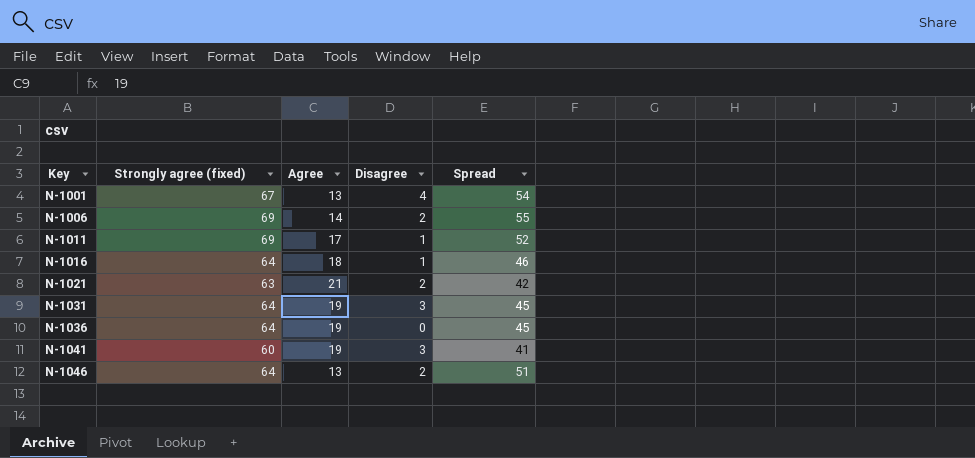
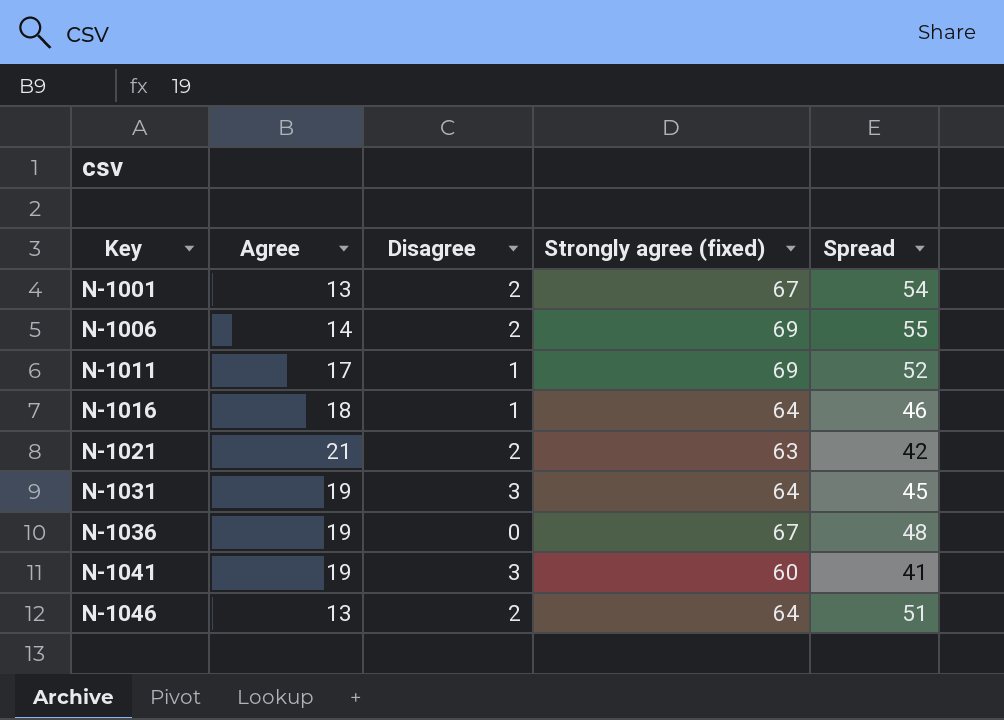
column Strongly agree (fixed) | position: 2 -> 4
N-1001 | Disagree: 4 -> 2
N-1036 | Strongly agree (fixed): 64 -> 67
N-1036 | Spread: 45 -> 48

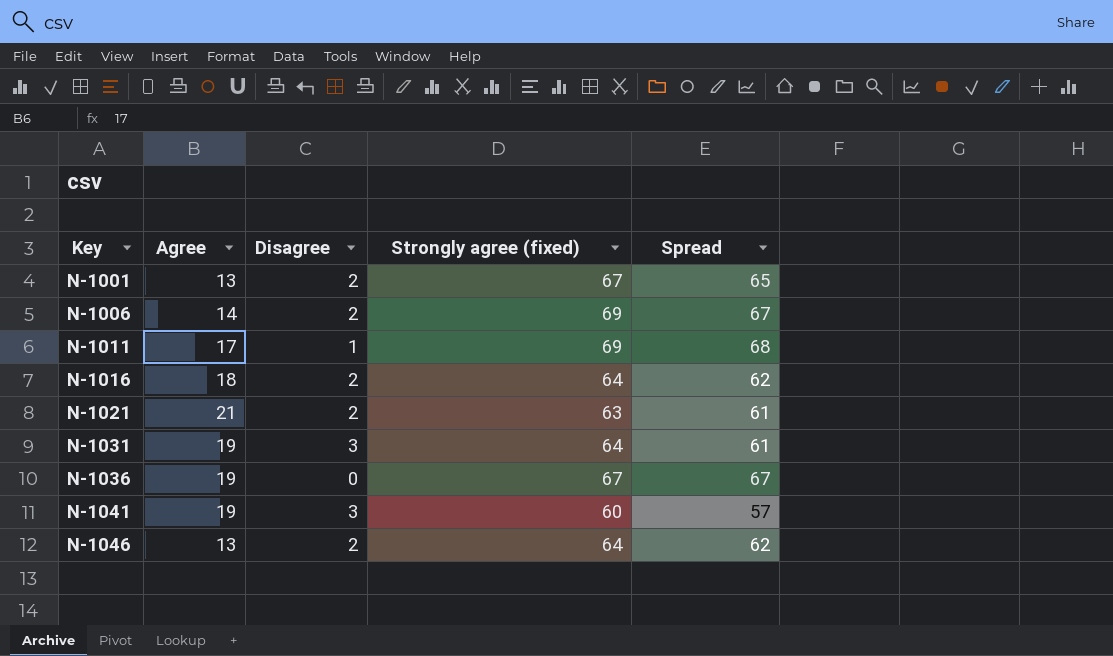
column Spread | formula: [Strongly agree (fixed)] - [Agree] -> [Strongly agree (fixed)] - [Disagree]
N-1016 | Disagree: 1 -> 2

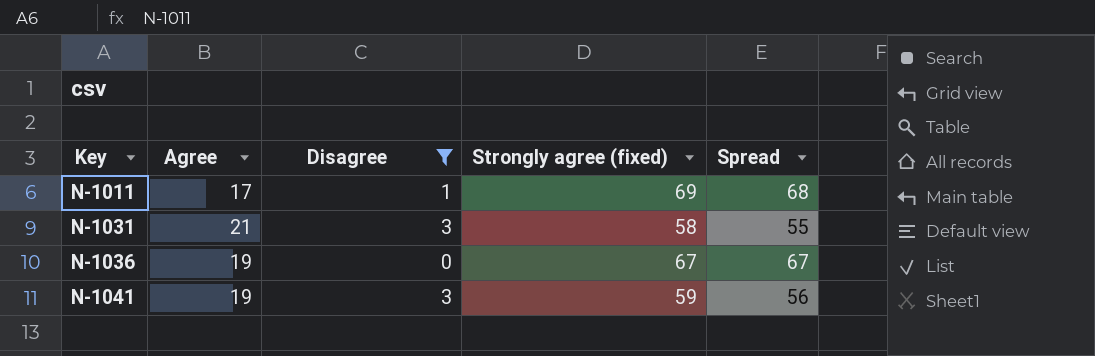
filter: none -> Disagree != 2
N-1031 | Agree: 19 -> 21
N-1031 | Strongly agree (fixed): 64 -> 58
N-1031 | Spread: 61 -> 55
N-1041 | Strongly agree (fixed): 60 -> 59
N-1041 | Spread: 57 -> 56

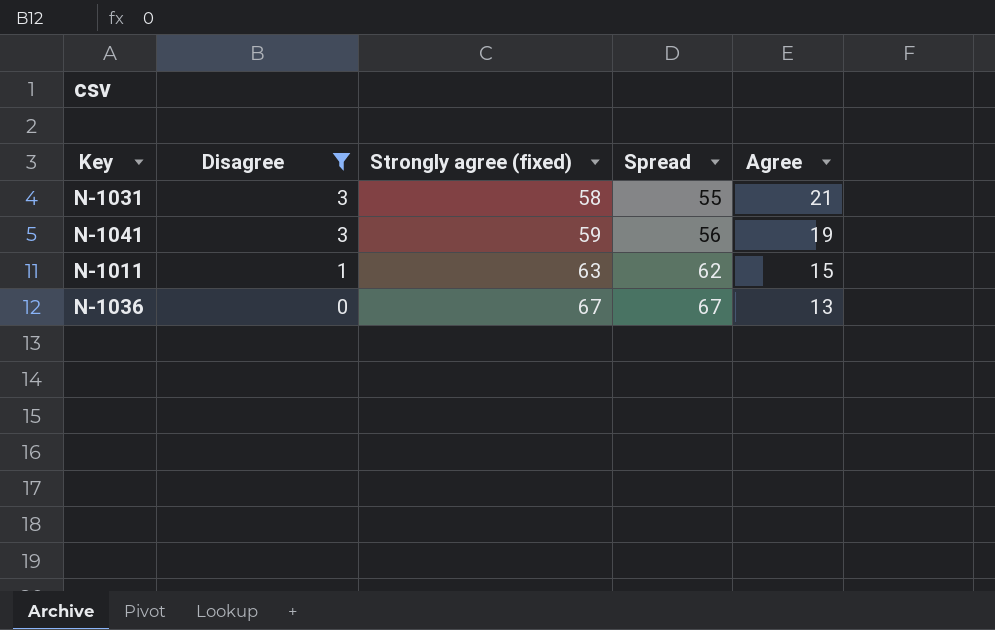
row order: Key ascending -> Disagree descending
column Agree | position: 2 -> 5
N-1011 | Strongly agree (fixed): 69 -> 63
N-1011 | Spread: 68 -> 62
N-1011 | Agree: 17 -> 15
N-1036 | Agree: 19 -> 13

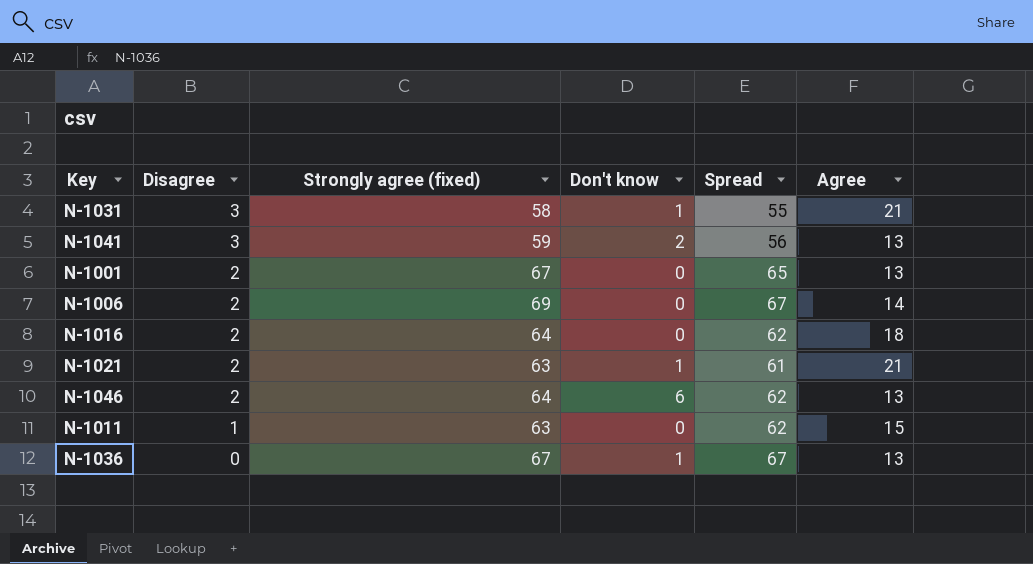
filter: Disagree != 2 -> none
column Don't know | position: none -> 4
N-1041 | Agree: 19 -> 13

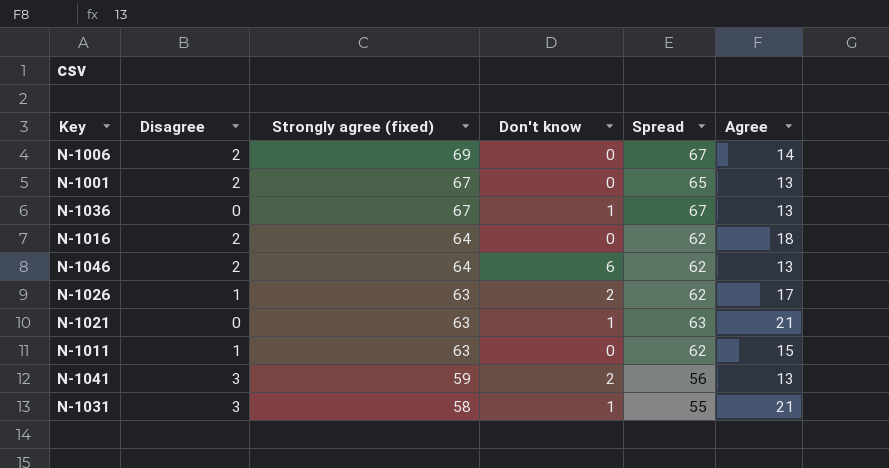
row order: Disagree descending -> Strongly agree (fixed) descending
row N-1026: none -> 1 | 63 | 2 | 62 | 17
N-1021 | Disagree: 2 -> 0
N-1021 | Spread: 61 -> 63

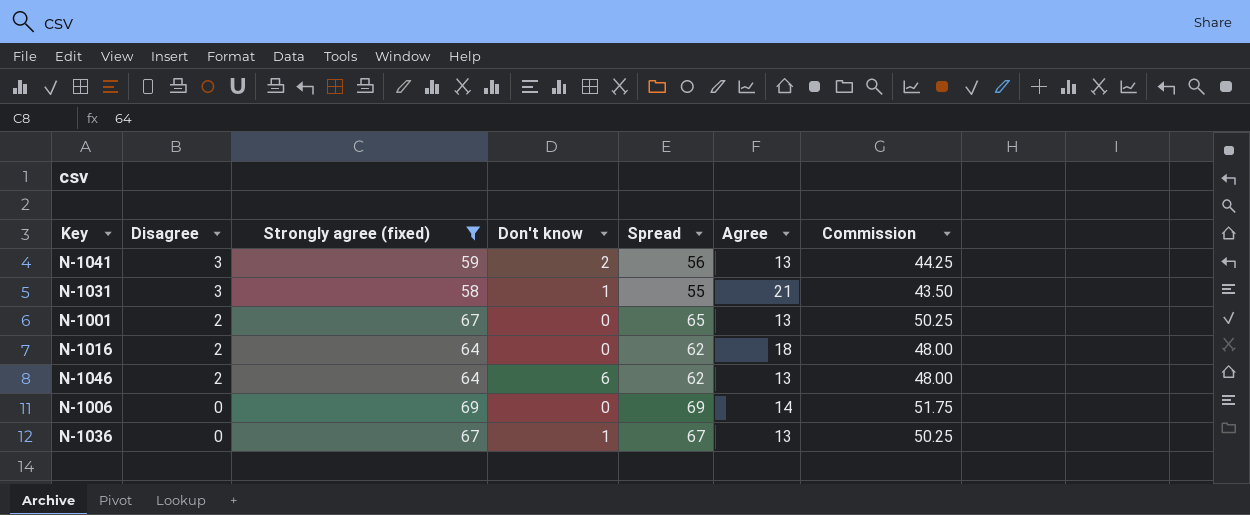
filter: none -> Strongly agree (fixed) != 63
row order: Strongly agree (fixed) descending -> Disagree descending
column Commission | formula: none -> [Strongly agree (fixed)] * 0.75
N-1006 | Disagree: 2 -> 0
N-1006 | Spread: 67 -> 69

